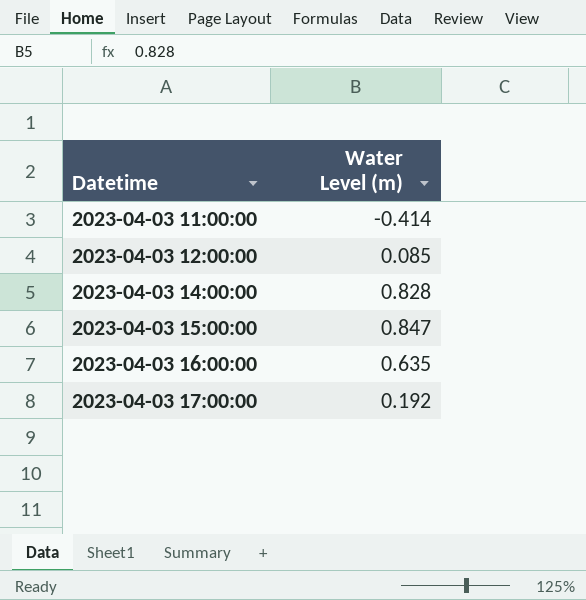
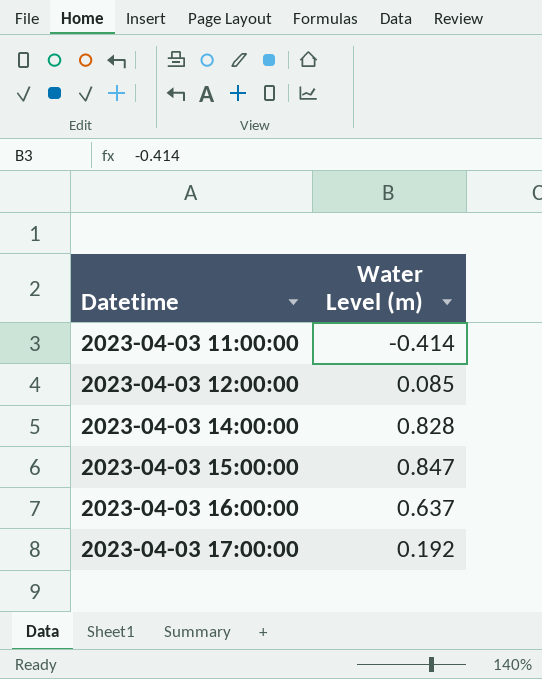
2023-04-03 16:00:00 | Water Level (m): 0.635 -> 0.637

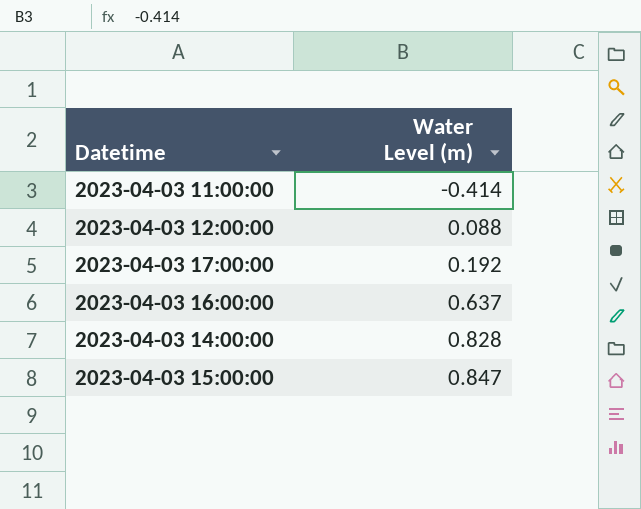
row order: Datetime ascending -> Water Level (m) ascending
2023-04-03 12:00:00 | Water Level (m): 0.085 -> 0.088

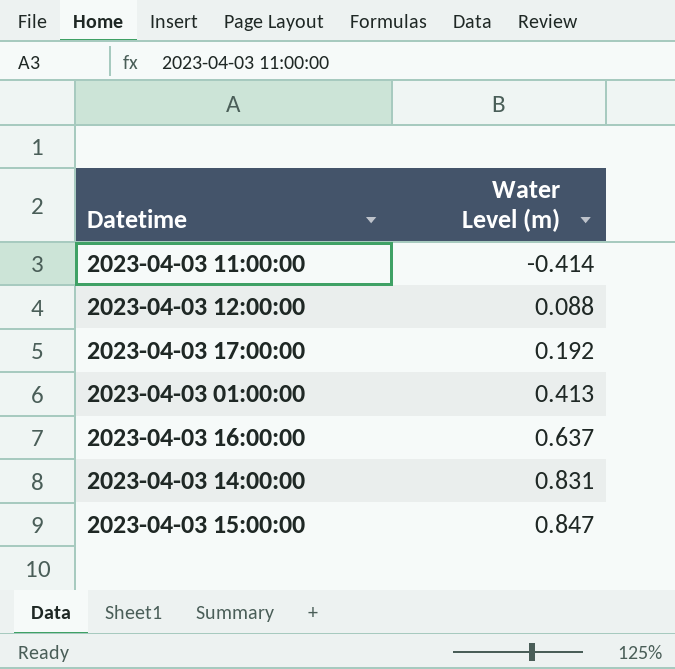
row 2023-04-03 01:00:00: none -> 0.413
2023-04-03 14:00:00 | Water Level (m): 0.828 -> 0.831

